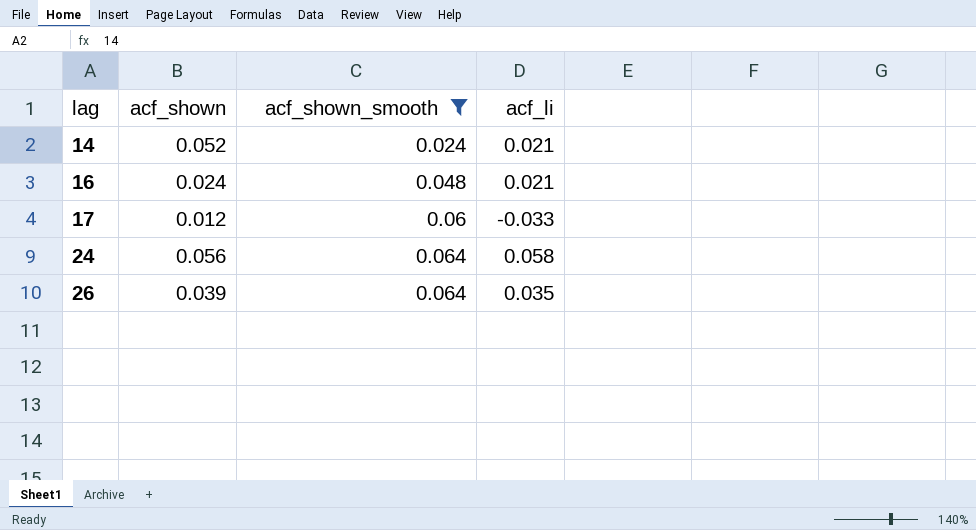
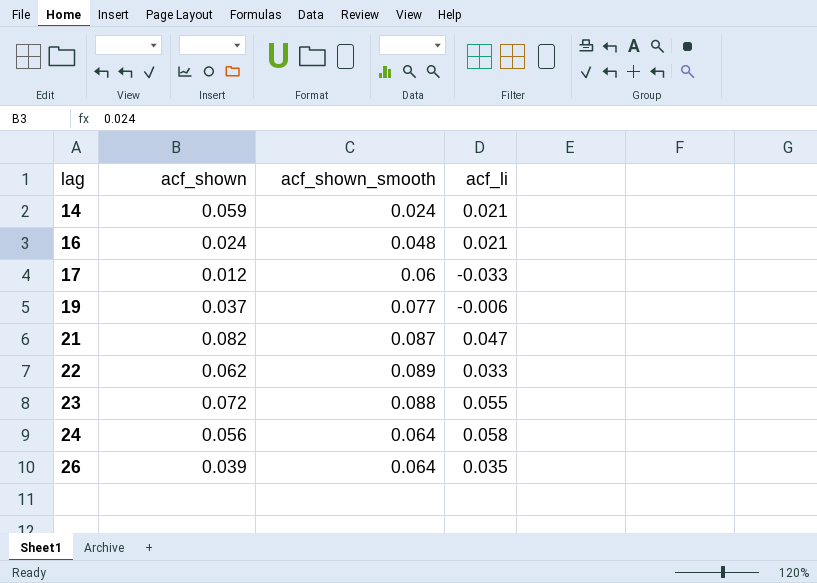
filter: acf_shown_smooth <= 0.064 -> none
14 | acf_shown: 0.052 -> 0.059

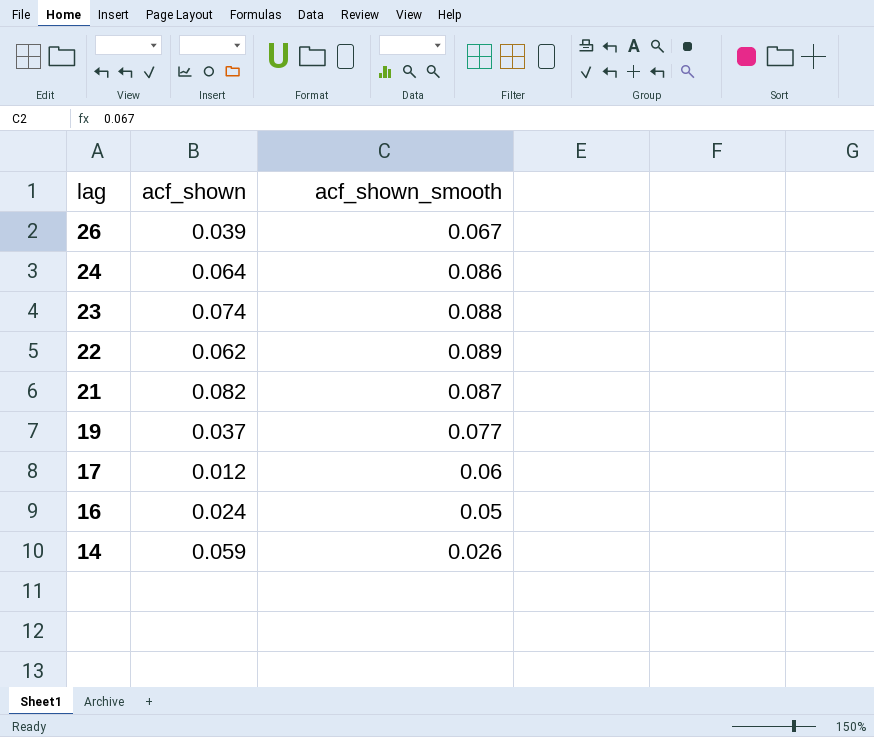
row order: lag ascending -> lag descending
column acf_li | position: 4 -> none
26 | acf_shown_smooth: 0.064 -> 0.067
24 | acf_shown: 0.056 -> 0.064
24 | acf_shown_smooth: 0.064 -> 0.086
23 | acf_shown: 0.072 -> 0.074
16 | acf_shown_smooth: 0.048 -> 0.05
14 | acf_shown_smooth: 0.024 -> 0.026

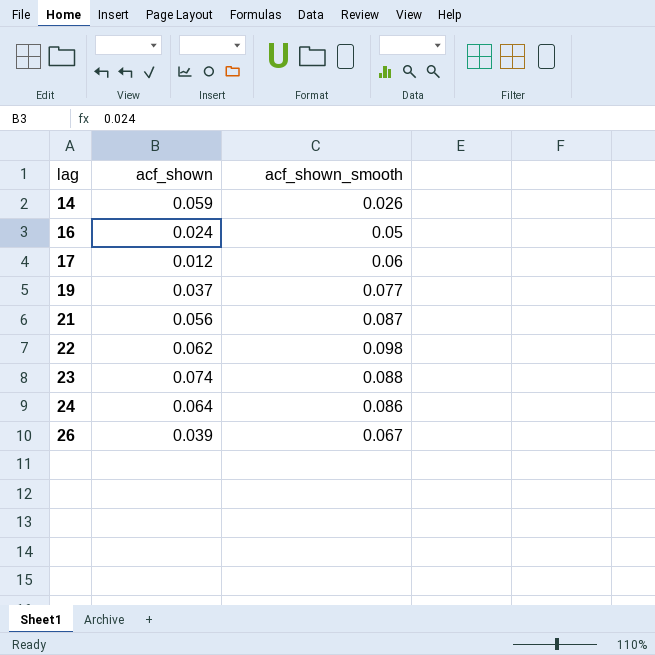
row order: lag descending -> lag ascending
21 | acf_shown: 0.082 -> 0.056
22 | acf_shown_smooth: 0.089 -> 0.098

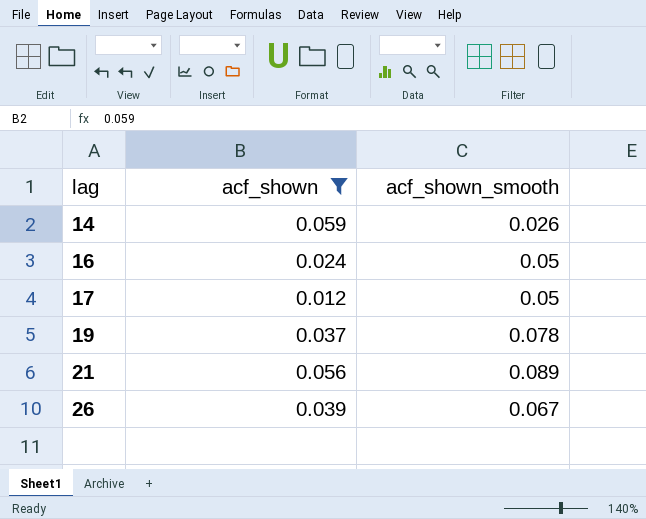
filter: none -> acf_shown <= 0.059
17 | acf_shown_smooth: 0.06 -> 0.05
19 | acf_shown_smooth: 0.077 -> 0.078
21 | acf_shown_smooth: 0.087 -> 0.089

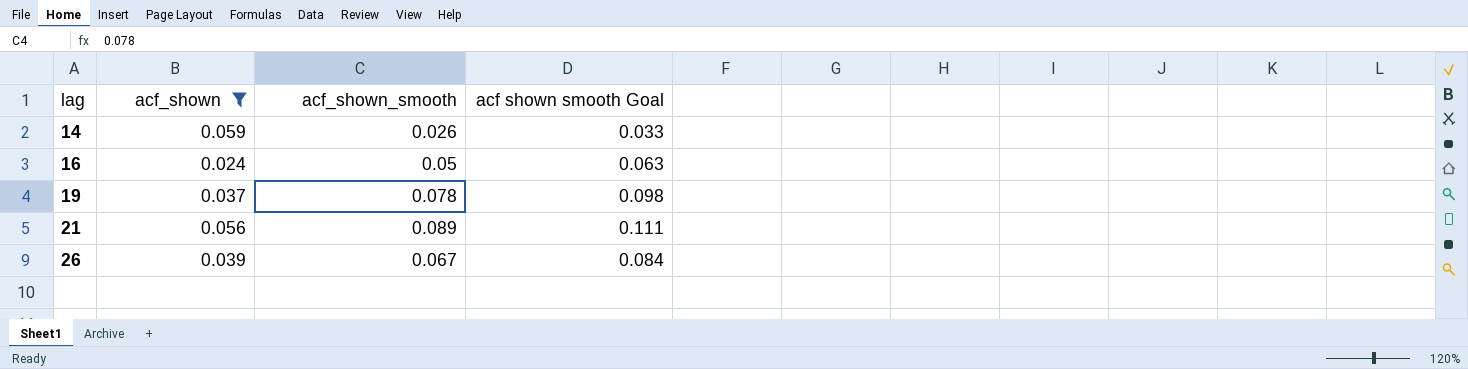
column acf shown smooth Goal | formula: none -> [acf_shown_smooth] * 1.25
row 17: 0.012 | 0.05 -> none

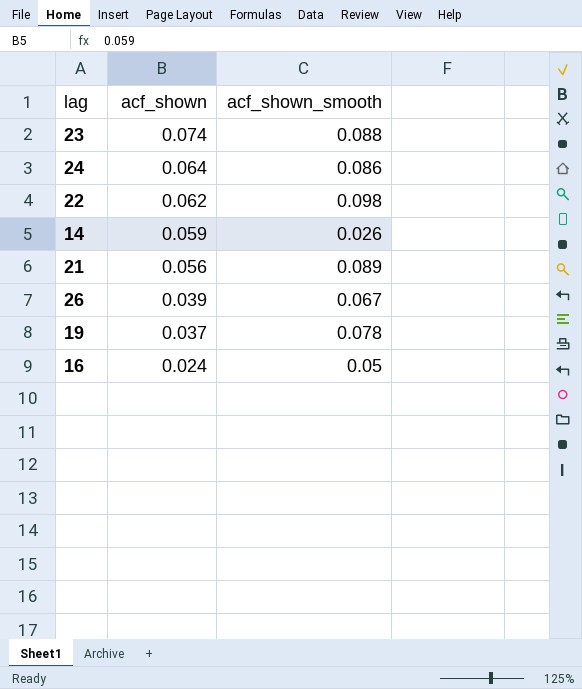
filter: acf_shown <= 0.059 -> none
row order: lag ascending -> acf_shown descending
column acf shown smooth Goal | formula: [acf_shown_smooth] * 1.25 -> none

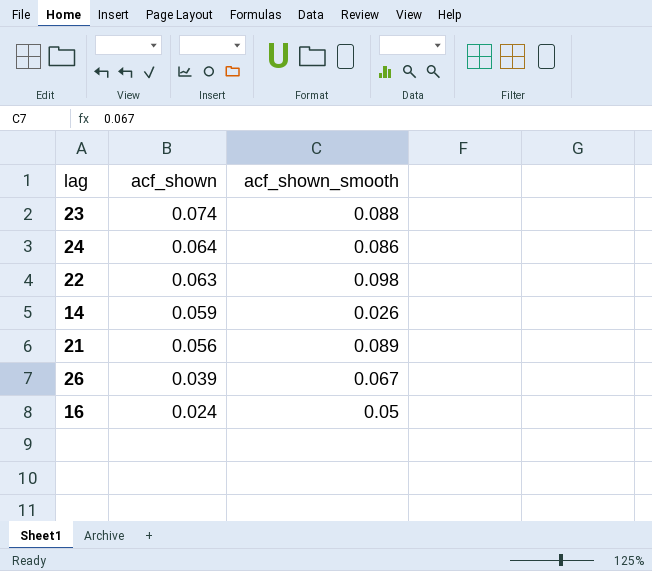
row 19: 0.037 | 0.078 -> none
22 | acf_shown: 0.062 -> 0.063

